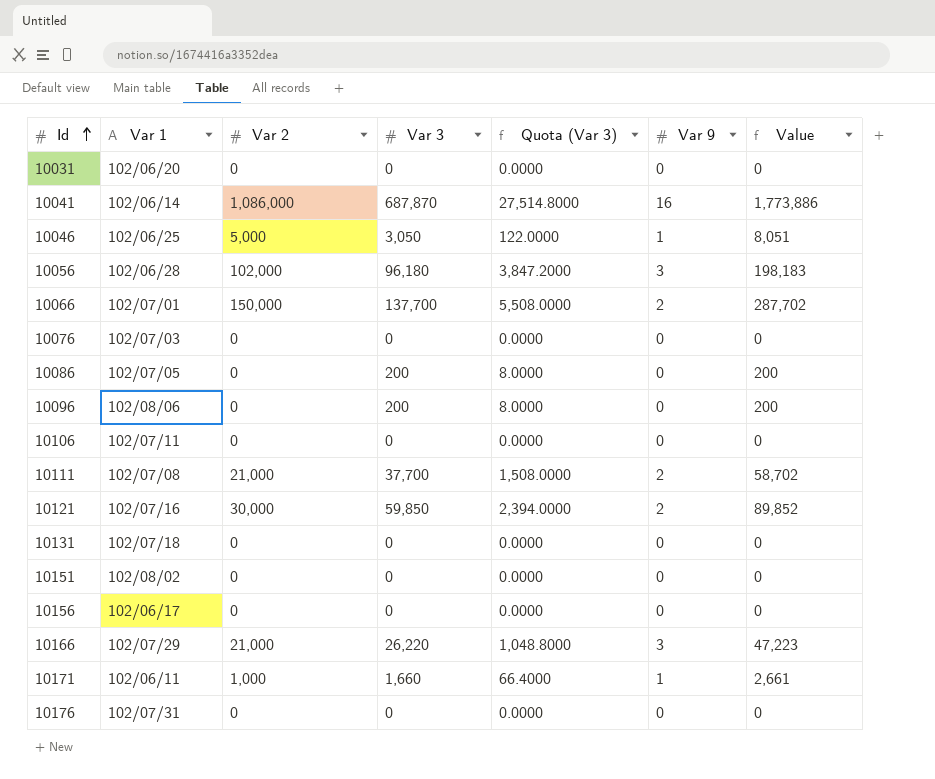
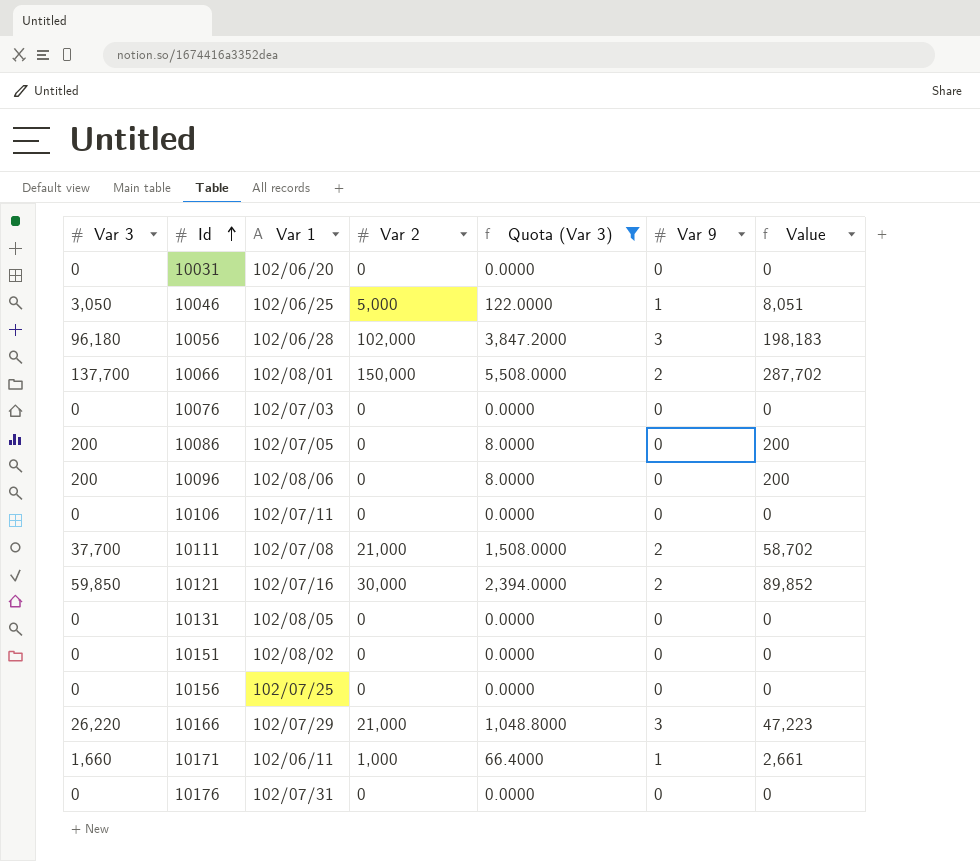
filter: none -> Quota (Var 3) != 27,514.8000
column Var 3 | position: 4 -> 1
10066 | Var 1: 102/07/01 -> 102/08/01
10131 | Var 1: 102/07/18 -> 102/08/05
10156 | Var 1: 102/06/17 -> 102/07/25

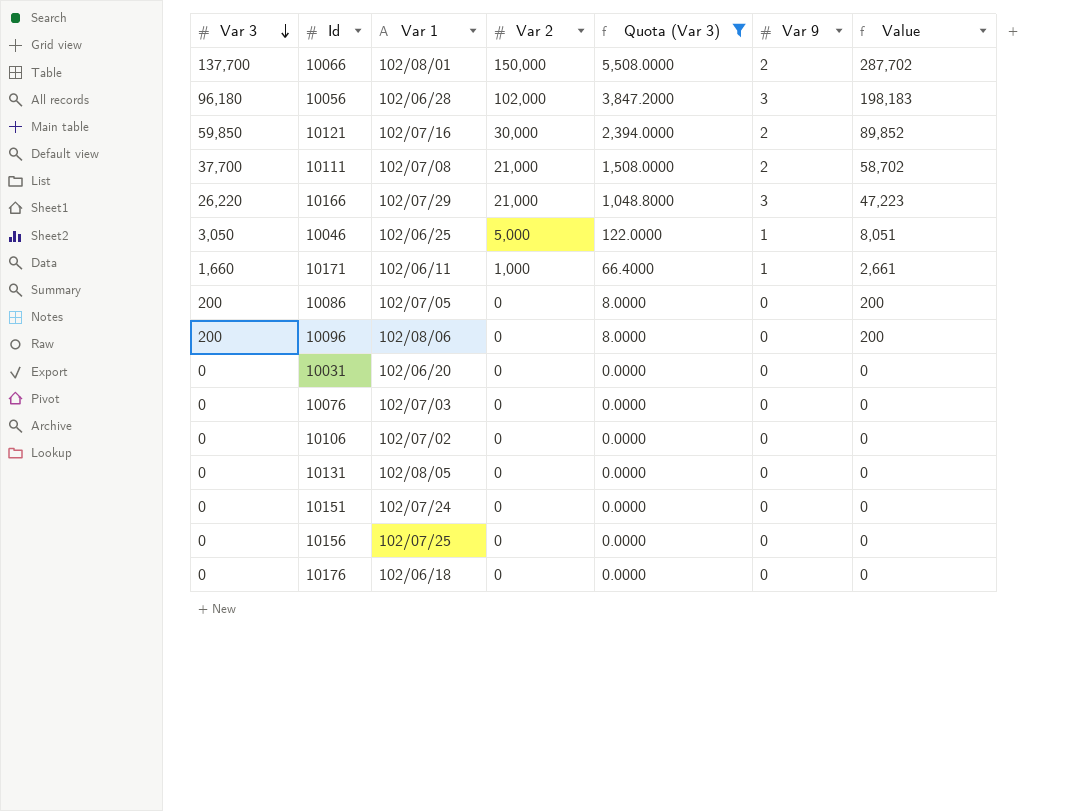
row order: Id ascending -> Var 3 descending
10106 | Var 1: 102/07/11 -> 102/07/02
10151 | Var 1: 102/08/02 -> 102/07/24
10176 | Var 1: 102/07/31 -> 102/06/18

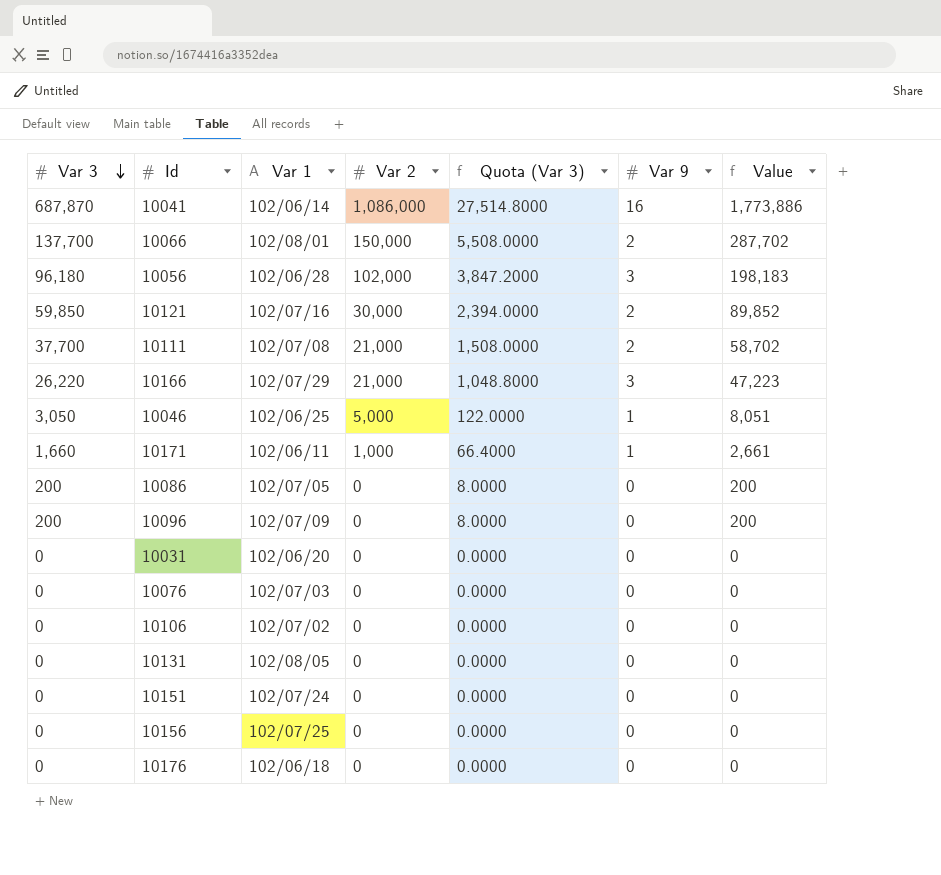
filter: Quota (Var 3) != 27,514.8000 -> none
10096 | Var 1: 102/08/06 -> 102/07/09

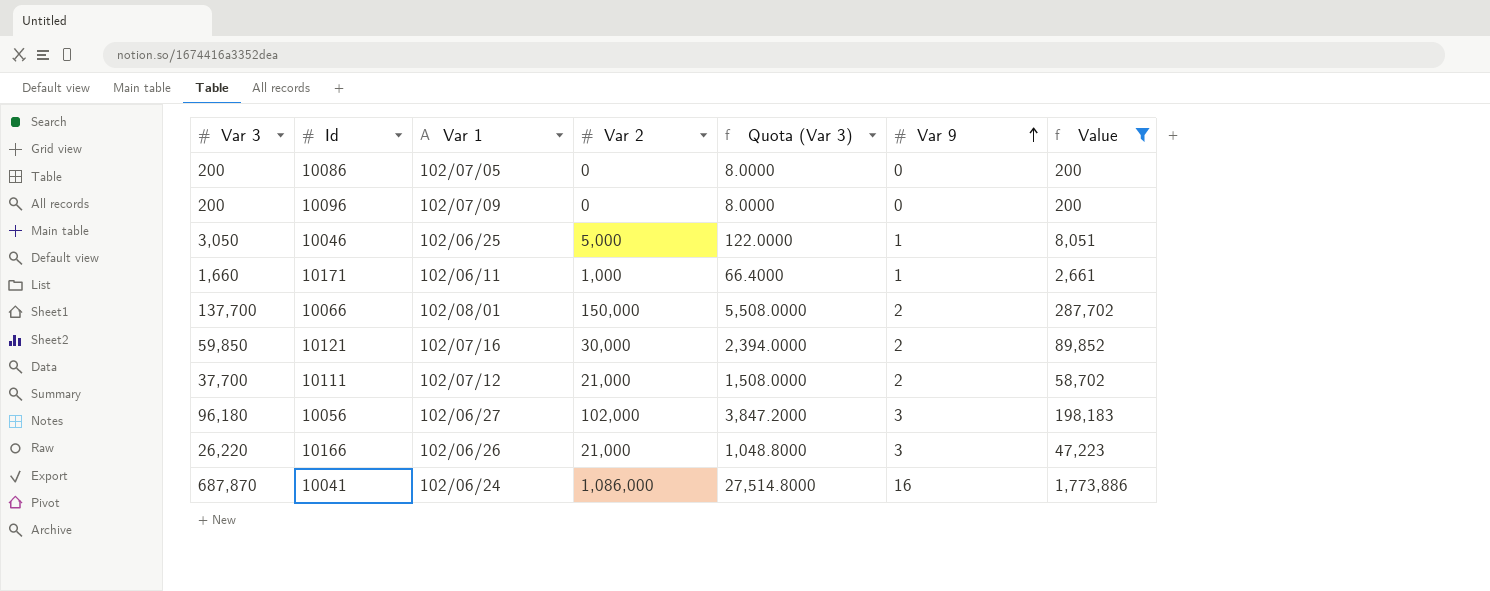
filter: none -> Value != 0
row order: Var 3 descending -> Var 9 ascending
10111 | Var 1: 102/07/08 -> 102/07/12
10056 | Var 1: 102/06/28 -> 102/06/27
10166 | Var 1: 102/07/29 -> 102/06/26
10041 | Var 1: 102/06/14 -> 102/06/24

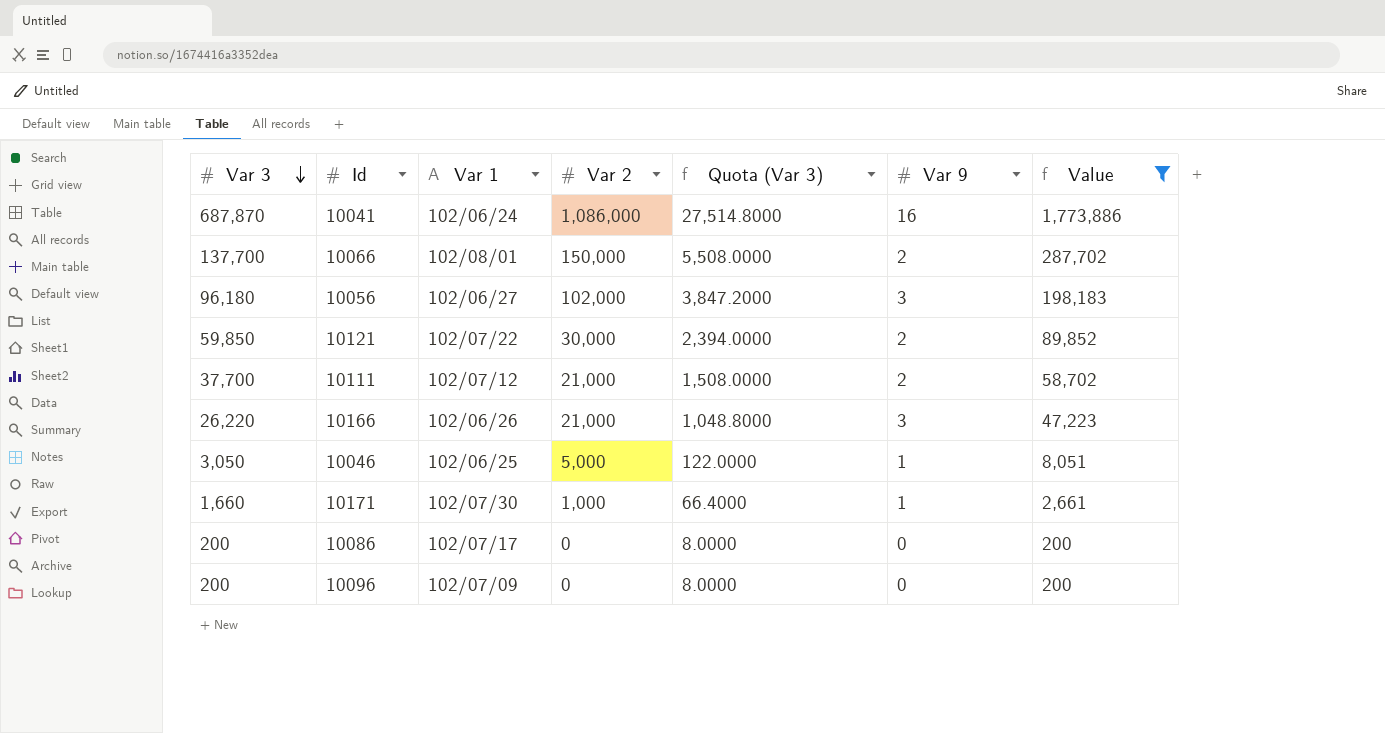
row order: Var 9 ascending -> Var 3 descending
10121 | Var 1: 102/07/16 -> 102/07/22
10171 | Var 1: 102/06/11 -> 102/07/30
10086 | Var 1: 102/07/05 -> 102/07/17

